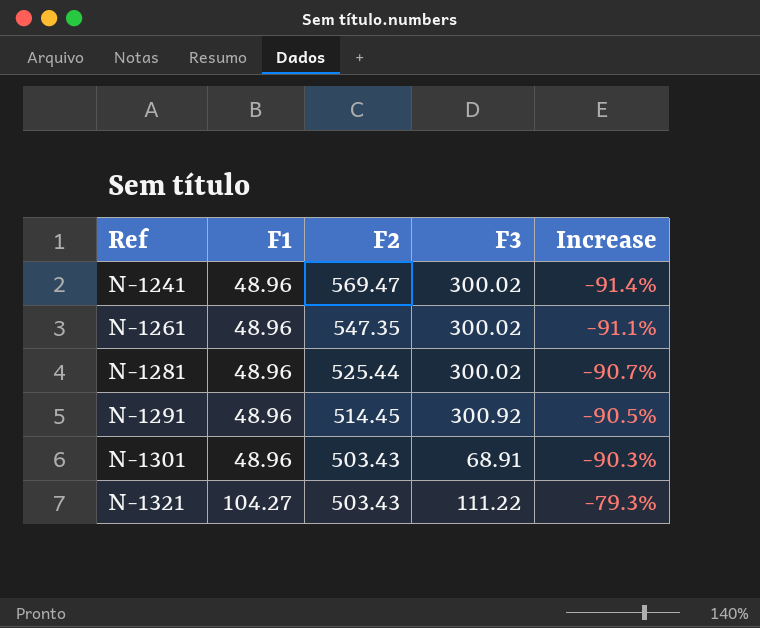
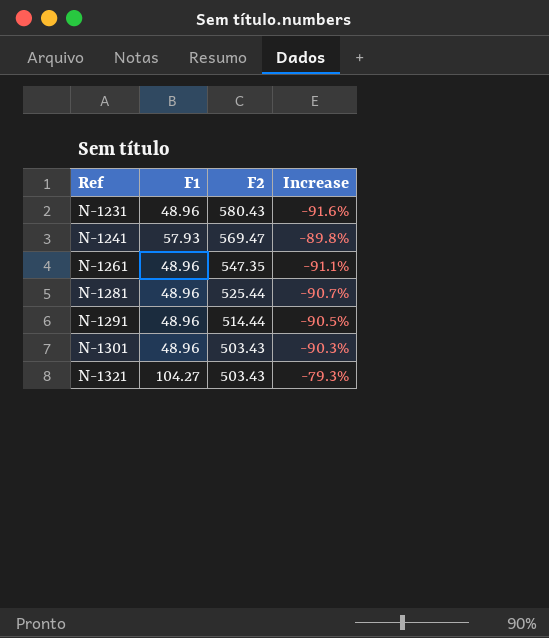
column F3 | position: 4 -> none
row N-1231: none -> 48.96 | 580.43 | -91.6%
N-1241 | F1: 48.96 -> 57.93
N-1241 | Increase: -91.4% -> -89.8%
N-1291 | F2: 514.45 -> 514.44

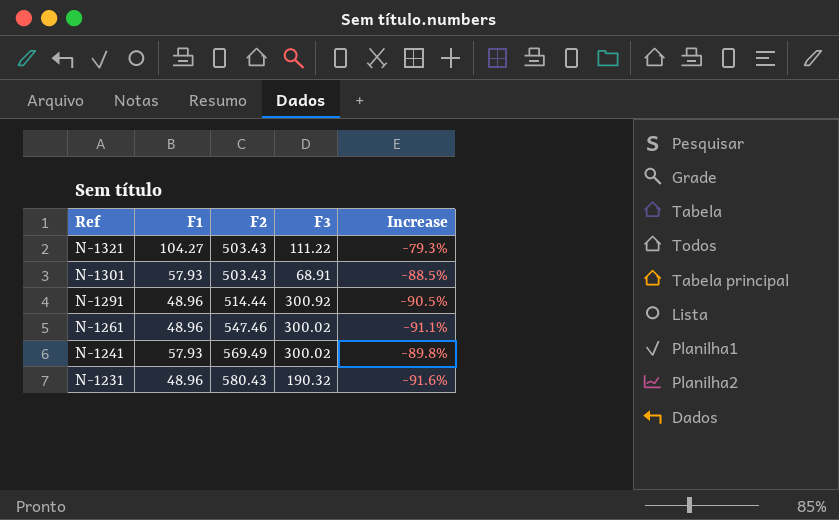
row order: Ref ascending -> Ref descending
column F3 | position: none -> 4
row N-1281: 48.96 | 525.44 | -90.7% -> none
N-1301 | F1: 48.96 -> 57.93
N-1301 | Increase: -90.3% -> -88.5%
N-1261 | F2: 547.35 -> 547.46
N-1241 | F2: 569.47 -> 569.49

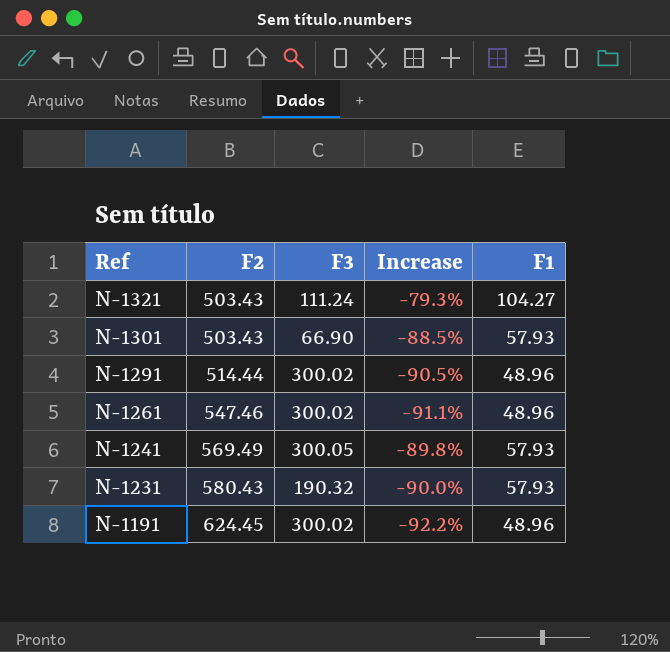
column F1 | position: 2 -> 5
N-1321 | F3: 111.22 -> 111.24
N-1301 | F3: 68.91 -> 66.90
N-1291 | F3: 300.92 -> 300.02
N-1241 | F3: 300.02 -> 300.05
N-1231 | Increase: -91.6% -> -90.0%
N-1231 | F1: 48.96 -> 57.93
row N-1191: none -> 624.45 | 300.02 | -92.2% | 48.96

